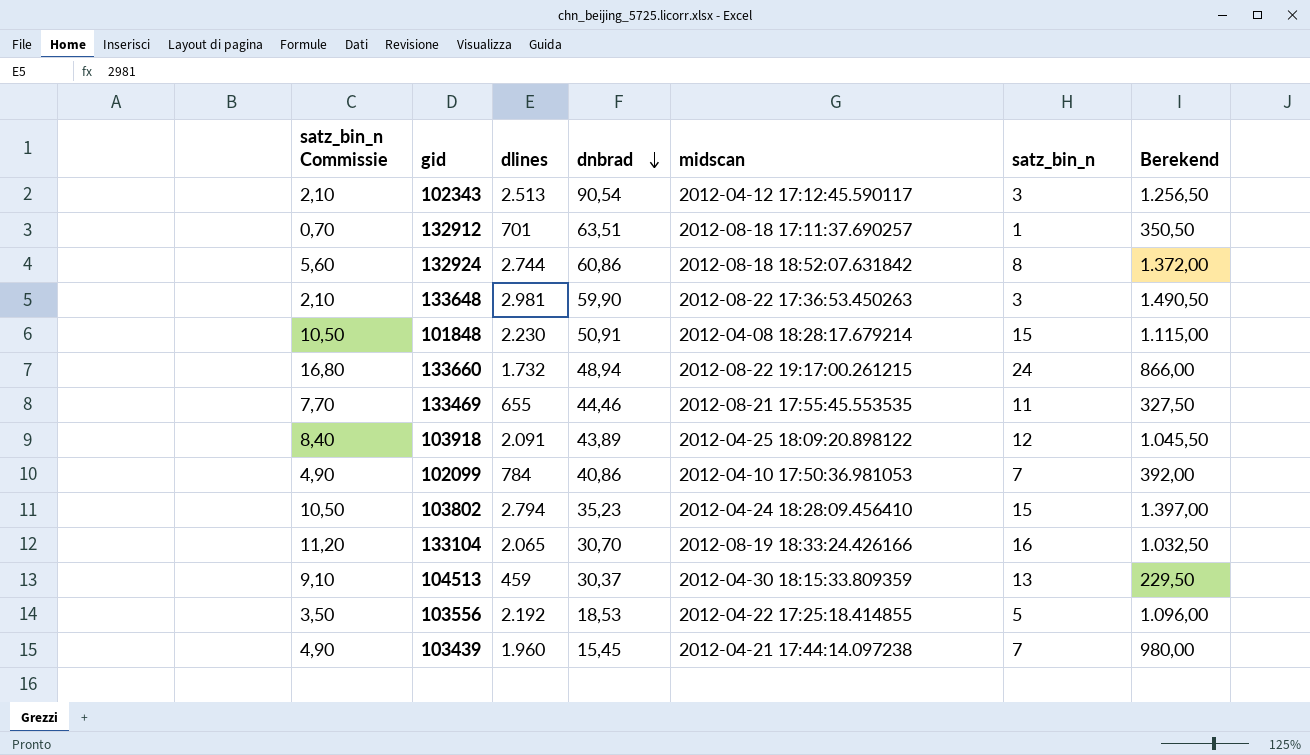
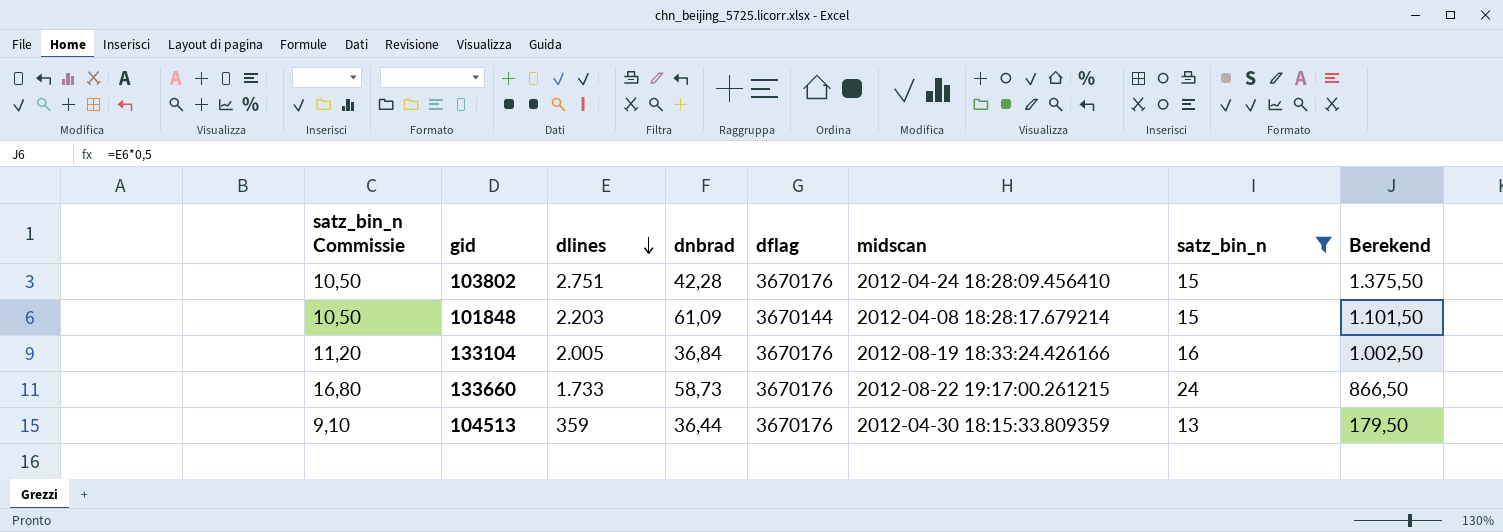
filter: none -> satz_bin_n >= 13
row order: dnbrad descending -> dlines descending
column dflag | position: none -> 5
103802 | dlines: 2.794 -> 2.751
103802 | dnbrad: 35,23 -> 42,28
103802 | Berekend: 1.397,00 -> 1.375,50
101848 | dlines: 2.230 -> 2.203
101848 | dnbrad: 50,91 -> 61,09
101848 | Berekend: 1.115,00 -> 1.101,50
133104 | dlines: 2.065 -> 2.005
133104 | dnbrad: 30,70 -> 36,84
133104 | Berekend: 1.032,50 -> 1.002,50
133660 | dlines: 1.732 -> 1.733
133660 | dnbrad: 48,94 -> 58,73
133660 | Berekend: 866,00 -> 866,50
104513 | dlines: 459 -> 359
104513 | dnbrad: 30,37 -> 36,44
104513 | Berekend: 229,50 -> 179,50

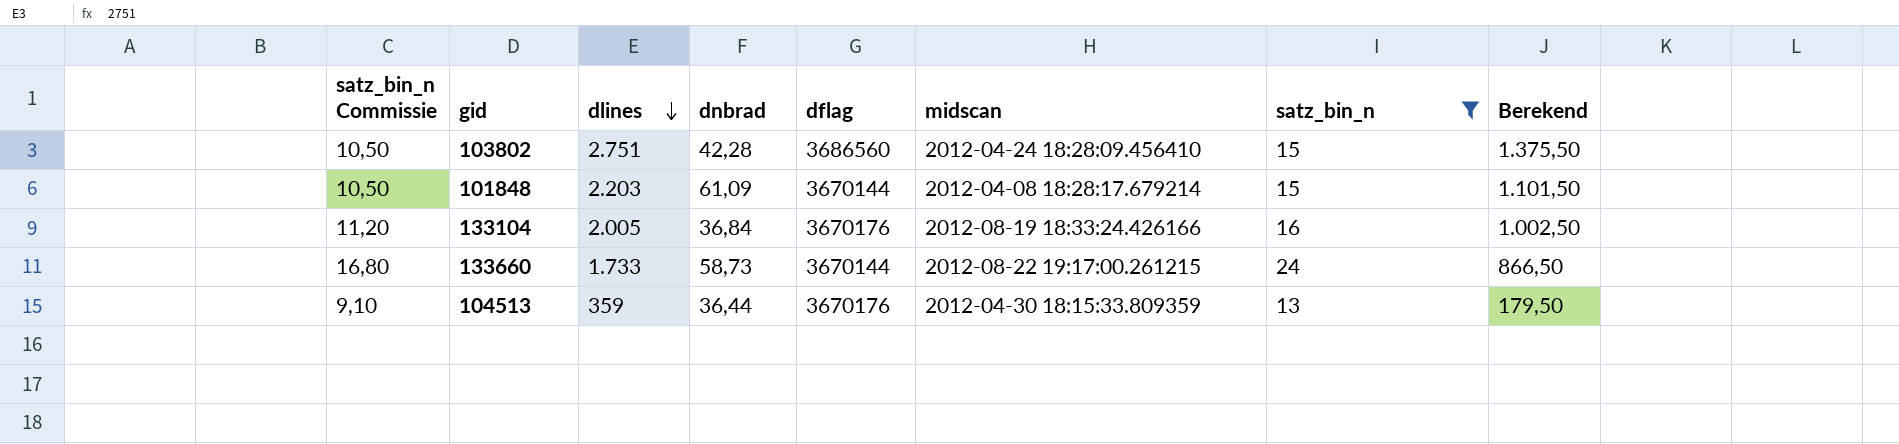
103802 | dflag: 3670176 -> 3686560
133660 | dflag: 3670176 -> 3670144

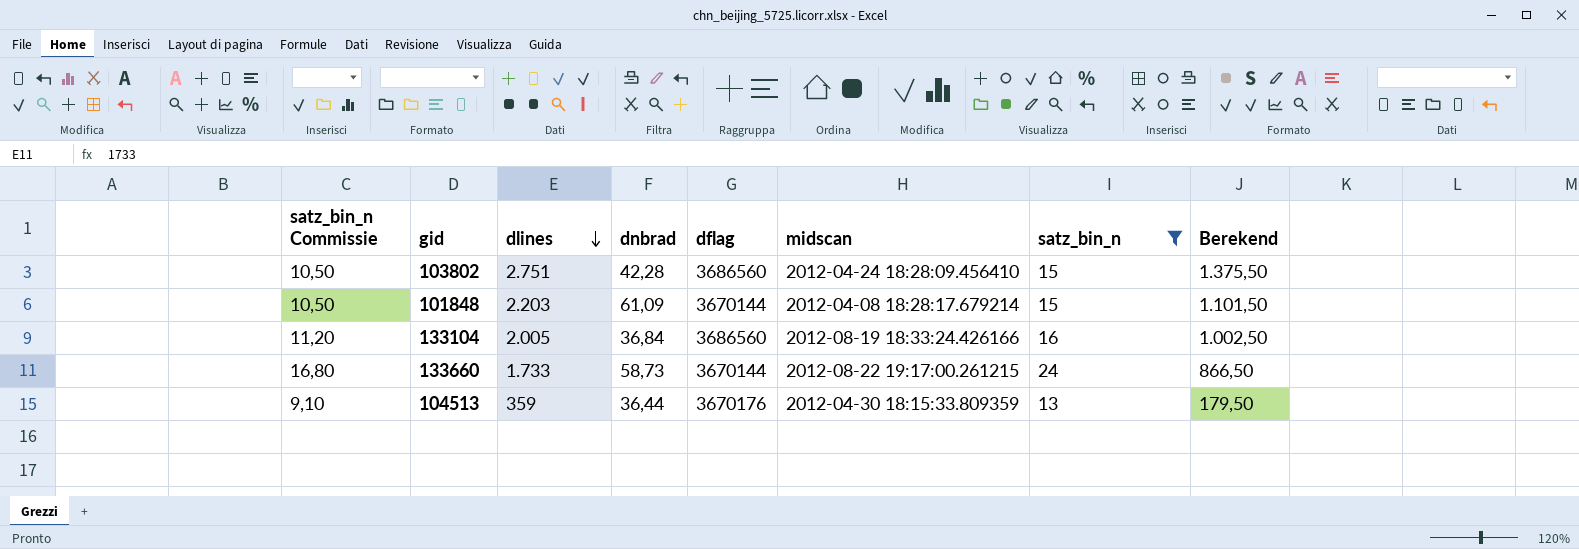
133104 | dflag: 3670176 -> 3686560

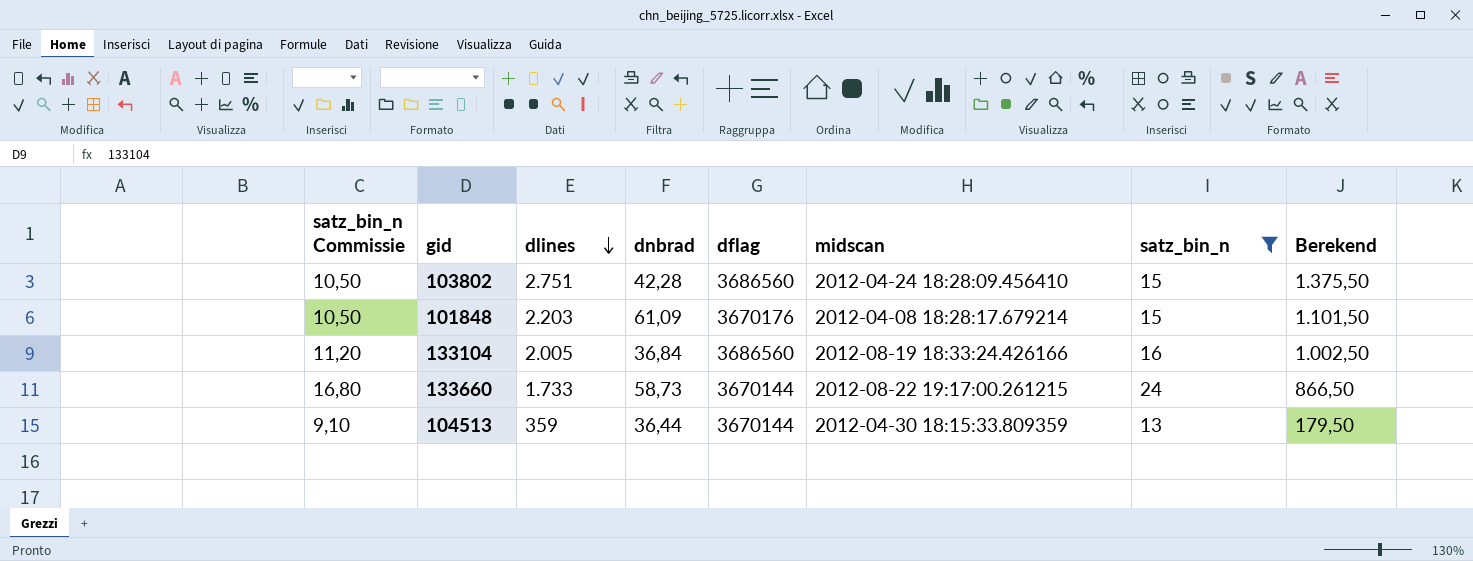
101848 | dflag: 3670144 -> 3670176
104513 | dflag: 3670176 -> 3670144

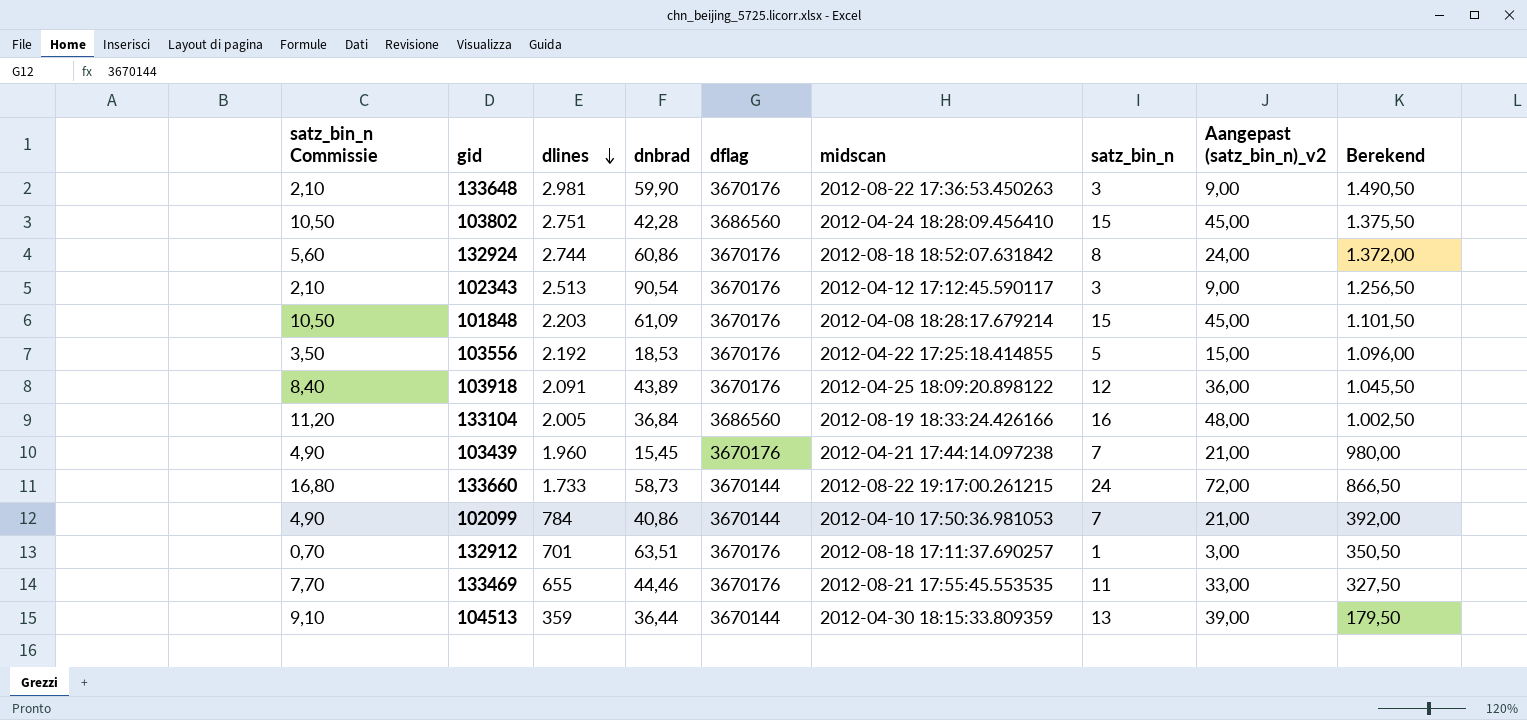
filter: satz_bin_n >= 13 -> none
column Aangepast (satz_bin_n)_v2 | formula: none -> [satz_bin_n] * 3

